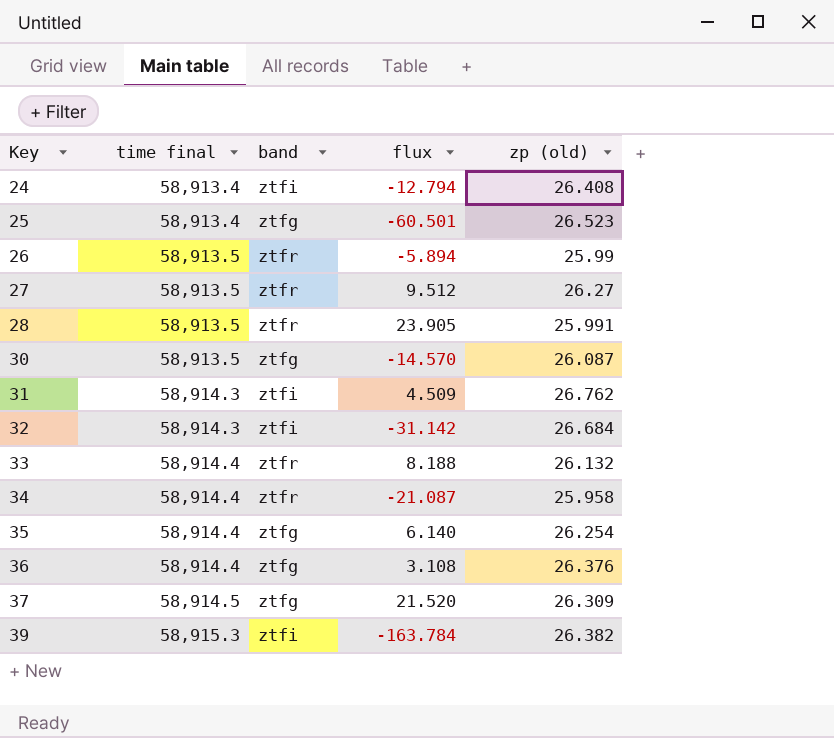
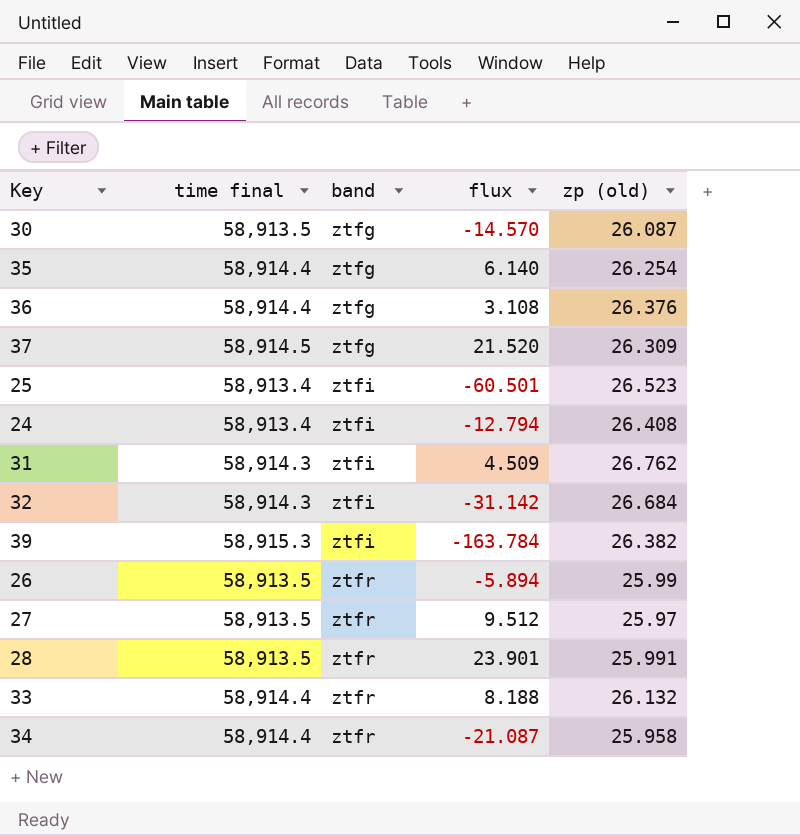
row order: Key ascending -> band ascending
25 | band: ztfg -> ztfi
27 | zp (old): 26.27 -> 25.97
28 | flux: 23.905 -> 23.901

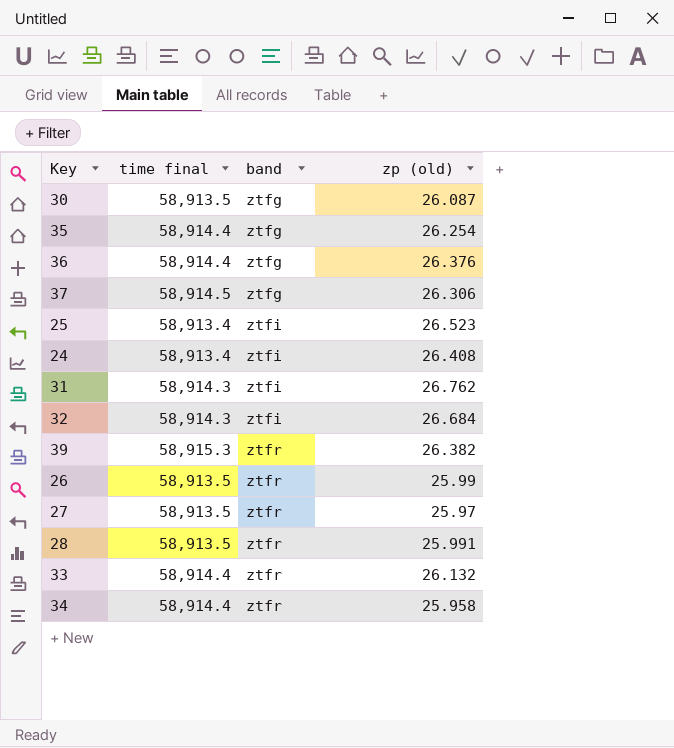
column flux | position: 4 -> none
37 | zp (old): 26.309 -> 26.306
39 | band: ztfi -> ztfr

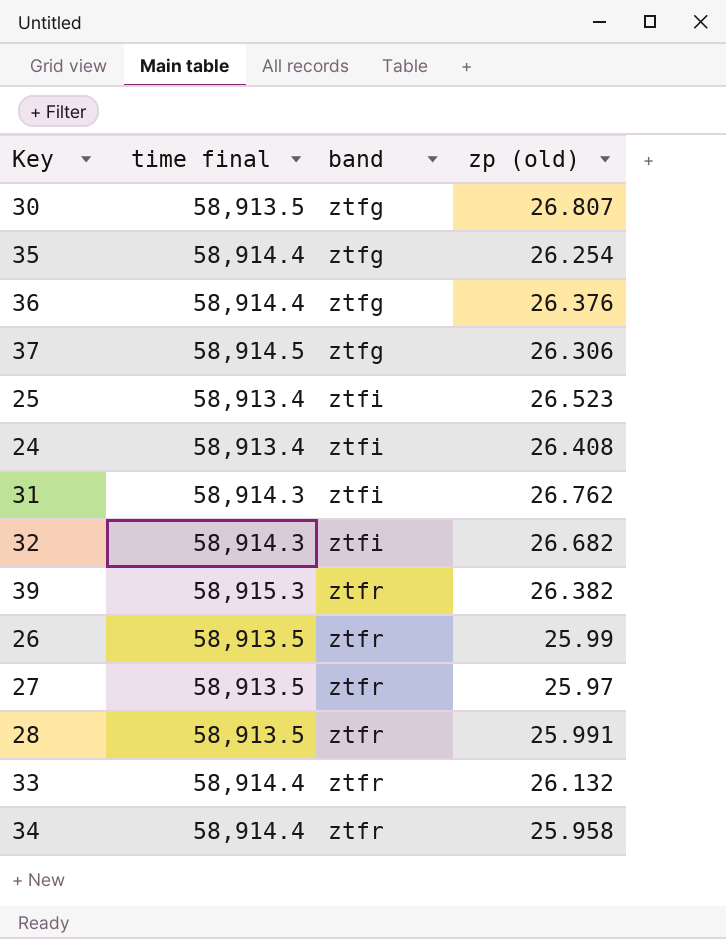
30 | zp (old): 26.087 -> 26.807
32 | zp (old): 26.684 -> 26.682

